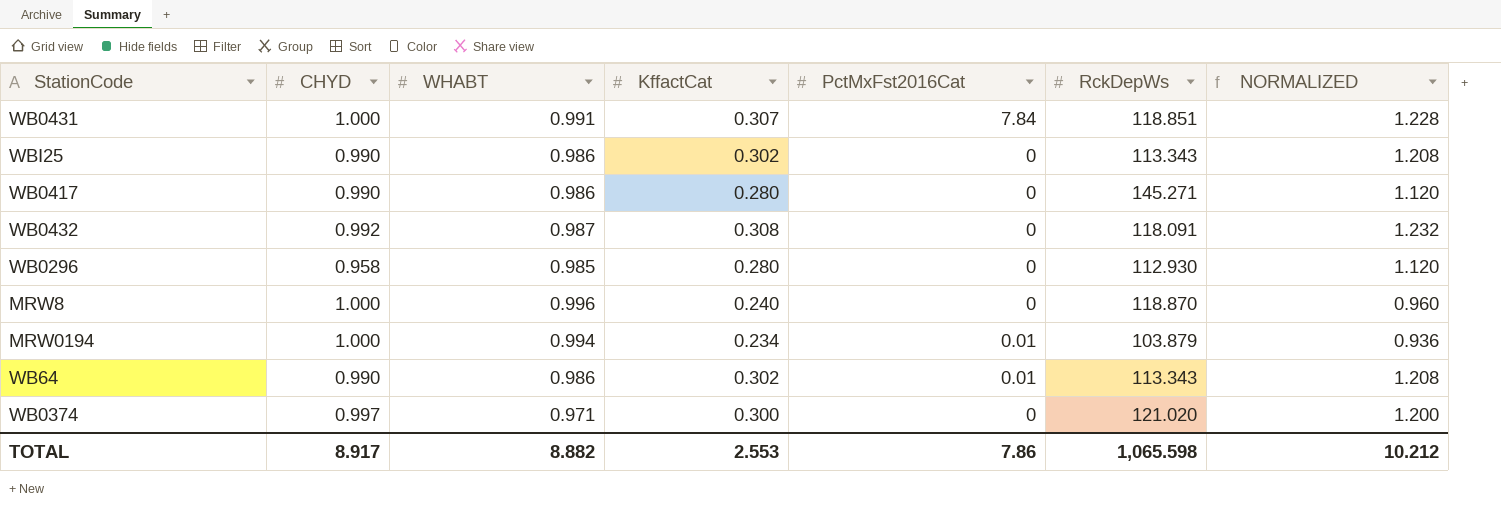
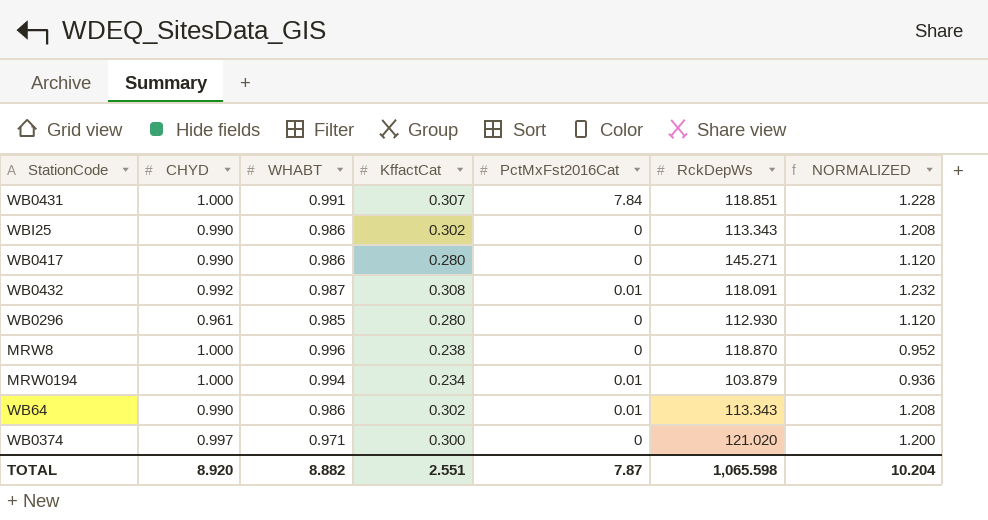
WB0432 | PctMxFst2016Cat: 0 -> 0.01
WB0296 | CHYD: 0.958 -> 0.961
MRW8 | KffactCat: 0.240 -> 0.238
MRW8 | NORMALIZED: 0.960 -> 0.952
TOTAL | CHYD: 8.917 -> 8.920
TOTAL | KffactCat: 2.553 -> 2.551
TOTAL | PctMxFst2016Cat: 7.86 -> 7.87
TOTAL | NORMALIZED: 10.212 -> 10.204

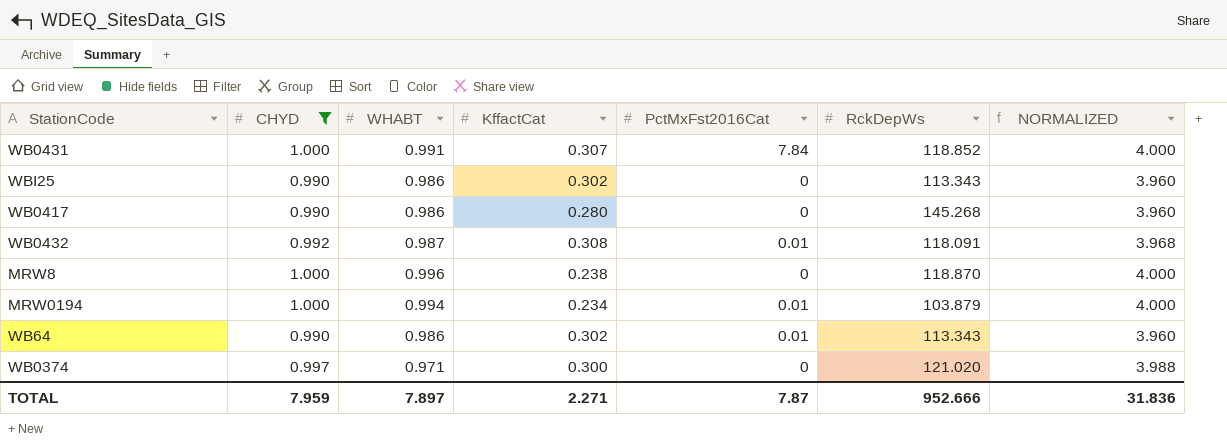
filter: none -> CHYD != 0.961
column NORMALIZED | formula: [KffactCat] * 4 -> [CHYD] * 4
WB0431 | RckDepWs: 118.851 -> 118.852
WB0417 | RckDepWs: 145.271 -> 145.268
TOTAL | CHYD: 8.920 -> 7.959
TOTAL | WHABT: 8.882 -> 7.897
TOTAL | KffactCat: 2.551 -> 2.271
TOTAL | RckDepWs: 1,065.598 -> 952.666
TOTAL | NORMALIZED: 10.204 -> 31.836

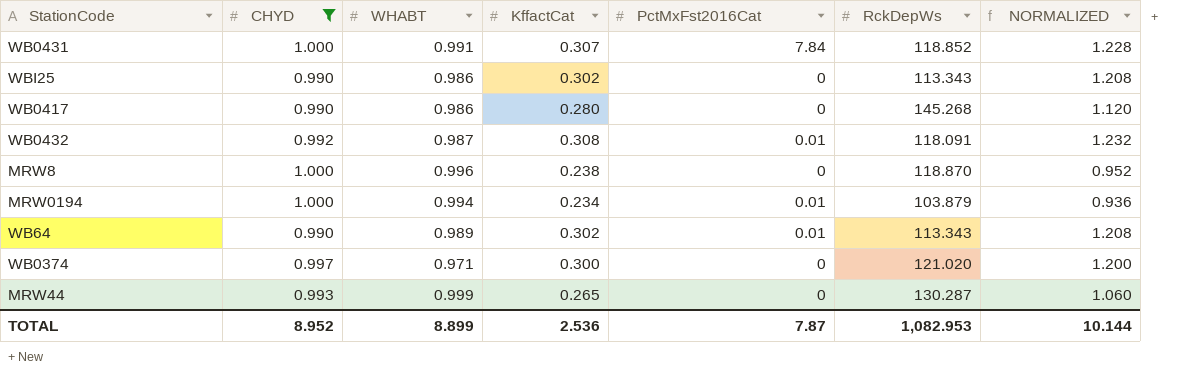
column NORMALIZED | formula: [CHYD] * 4 -> [KffactCat] * 4
WB64 | WHABT: 0.986 -> 0.989
row MRW44: none -> 0.993 | 0.999 | 0.265 | 0 | 130.287 | 1.060
TOTAL | CHYD: 7.959 -> 8.952
TOTAL | WHABT: 7.897 -> 8.899
TOTAL | KffactCat: 2.271 -> 2.536
TOTAL | RckDepWs: 952.666 -> 1,082.953
TOTAL | NORMALIZED: 31.836 -> 10.144

